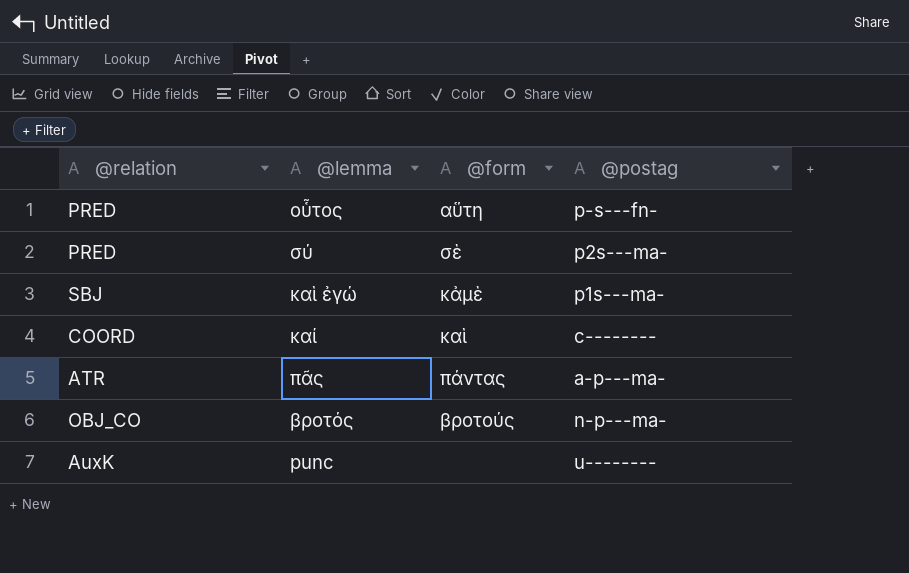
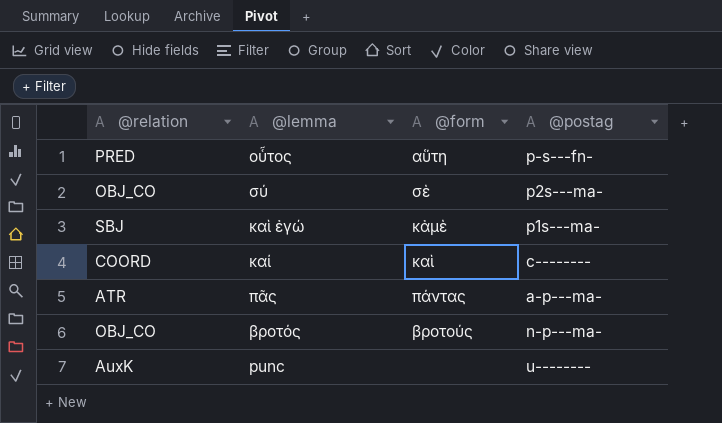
σύ | @relation: PRED -> OBJ_CO

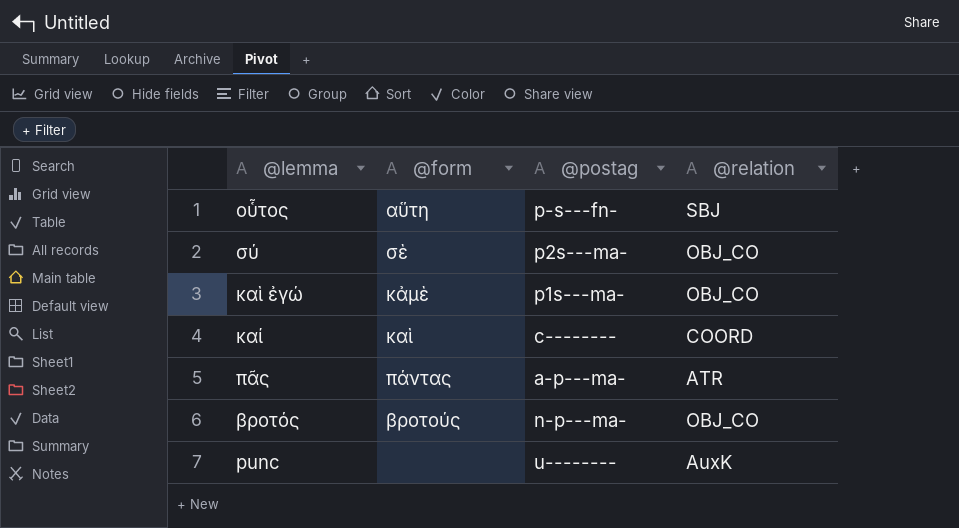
column @relation | position: 1 -> 4
οὗτος | @relation: PRED -> SBJ
καὶ ἐγώ | @relation: SBJ -> OBJ_CO

